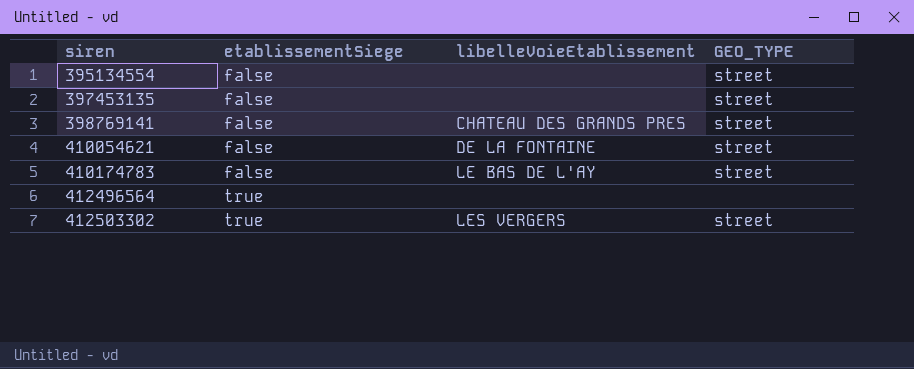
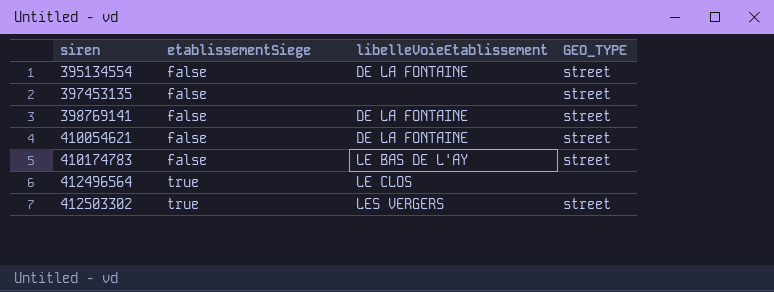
395134554 | libelleVoieEtablissement: none -> DE LA FONTAINE
398769141 | libelleVoieEtablissement: CHATEAU DES GRANDS PRES -> DE LA FONTAINE
412496564 | libelleVoieEtablissement: none -> LE CLOS

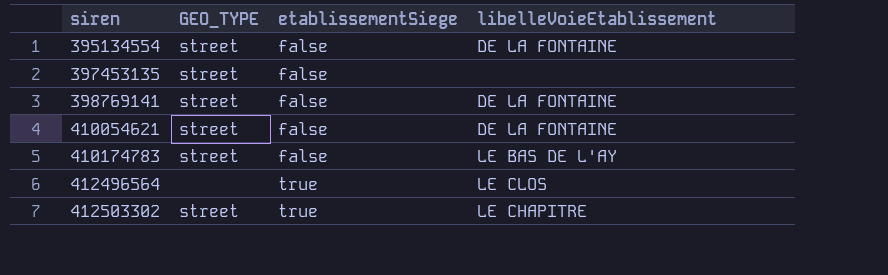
column GEO_TYPE | position: 4 -> 2
412503302 | libelleVoieEtablissement: LES VERGERS -> LE CHAPITRE

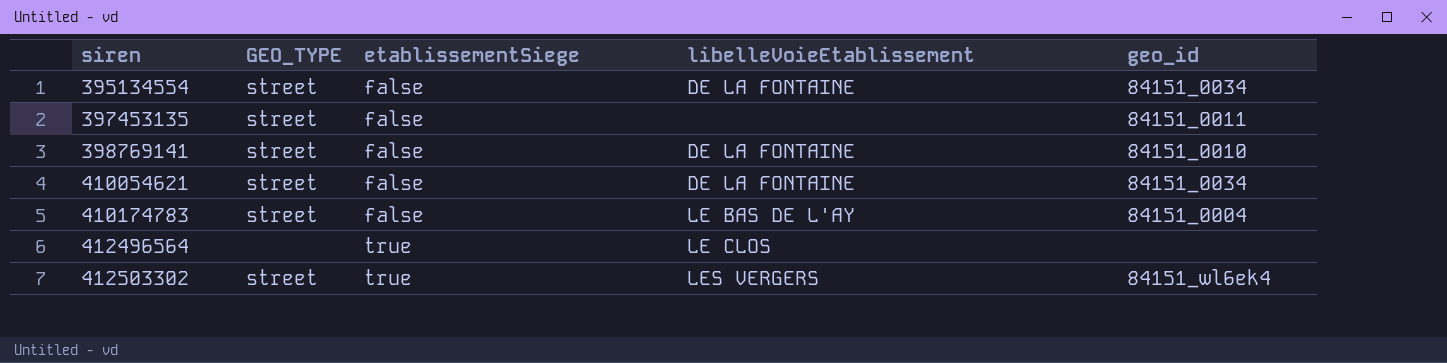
column geo_id | position: none -> 5
412503302 | libelleVoieEtablissement: LE CHAPITRE -> LES VERGERS

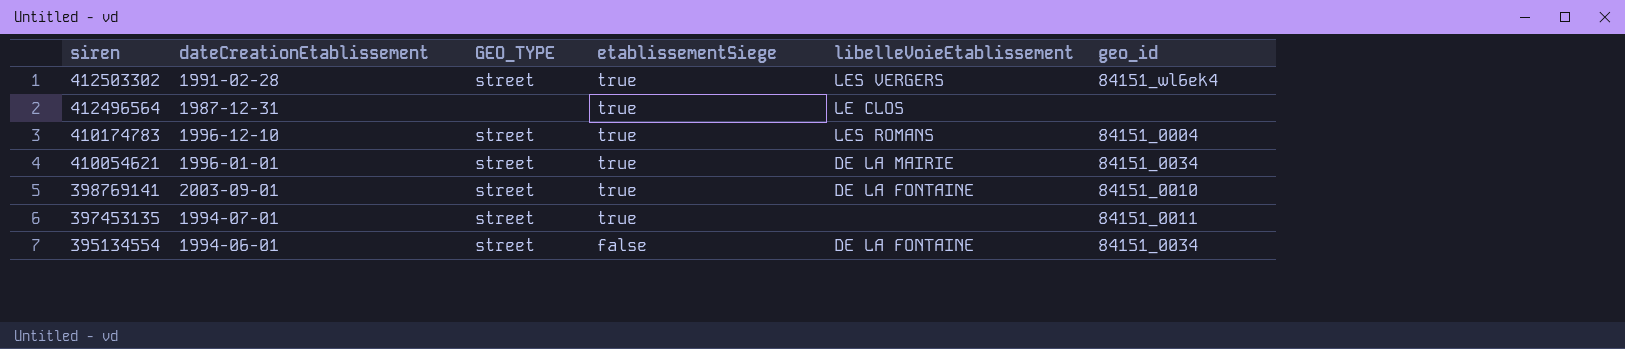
row order: siren ascending -> siren descending
column dateCreationEtablissement | position: none -> 2
410174783 | etablissementSiege: false -> true
410174783 | libelleVoieEtablissement: LE BAS DE L'AY -> LES ROMANS
410054621 | etablissementSiege: false -> true
410054621 | libelleVoieEtablissement: DE LA FONTAINE -> DE LA MAIRIE
398769141 | etablissementSiege: false -> true
397453135 | etablissementSiege: false -> true

